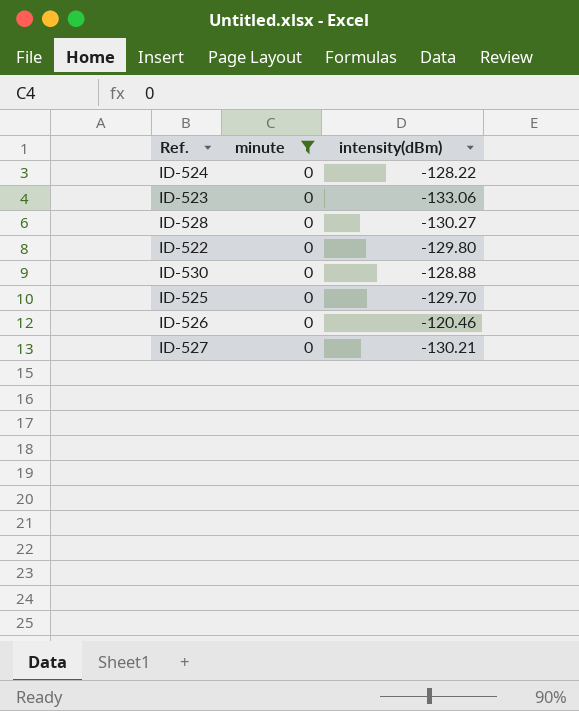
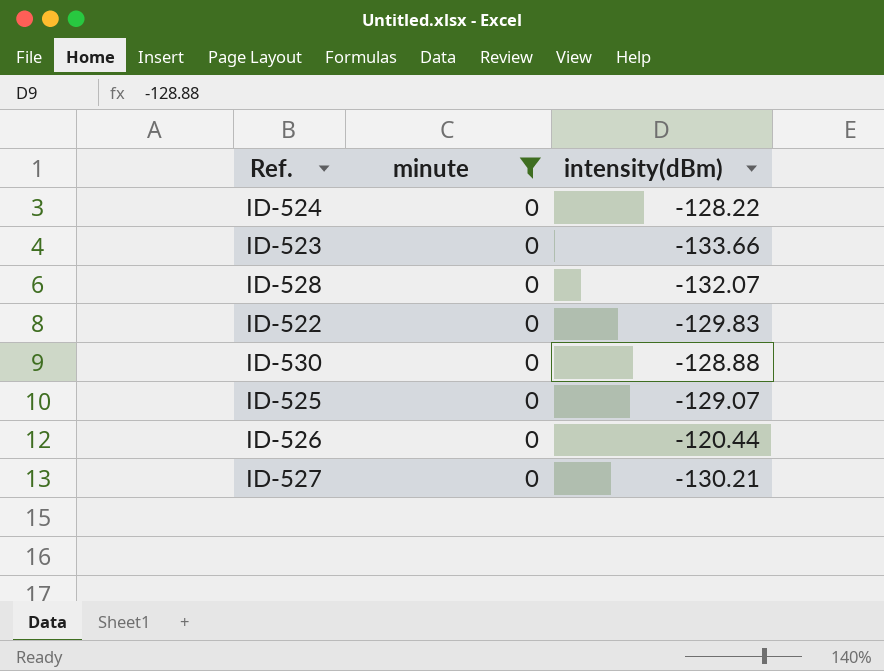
ID-523 | intensity(dBm): -133.06 -> -133.66
ID-528 | intensity(dBm): -130.27 -> -132.07
ID-522 | intensity(dBm): -129.80 -> -129.83
ID-525 | intensity(dBm): -129.70 -> -129.07
ID-526 | intensity(dBm): -120.46 -> -120.44

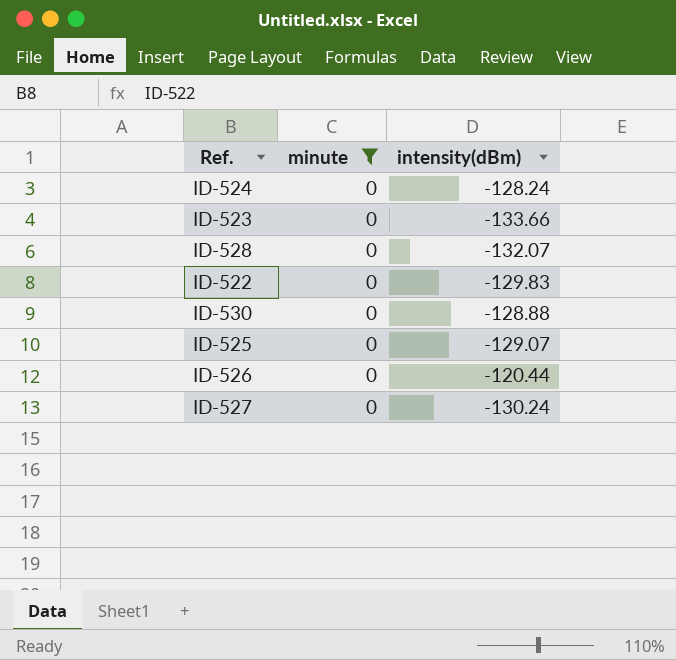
ID-524 | intensity(dBm): -128.22 -> -128.24
ID-527 | intensity(dBm): -130.21 -> -130.24

